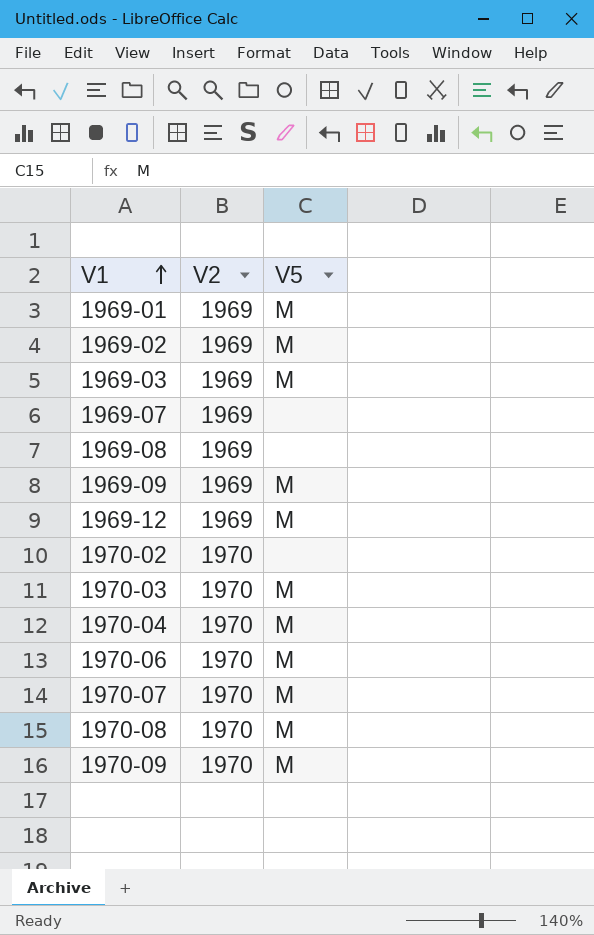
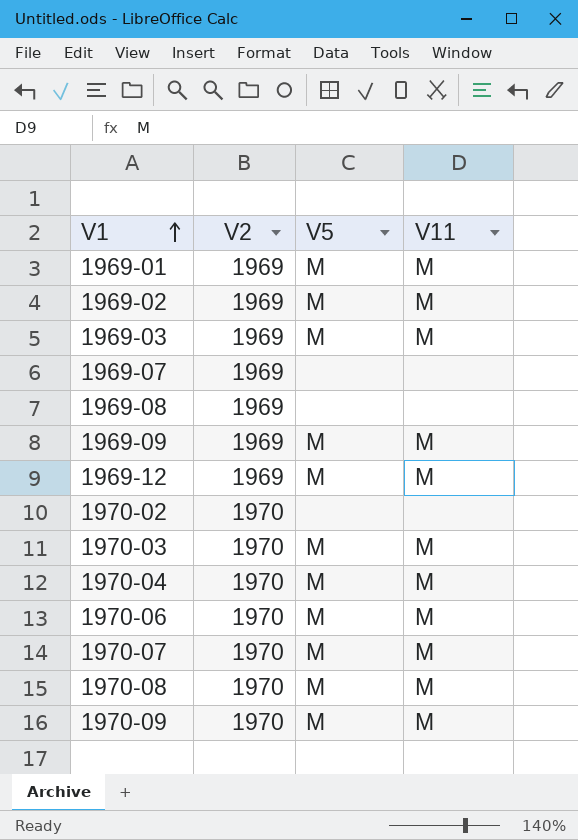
column V11 | position: none -> 4

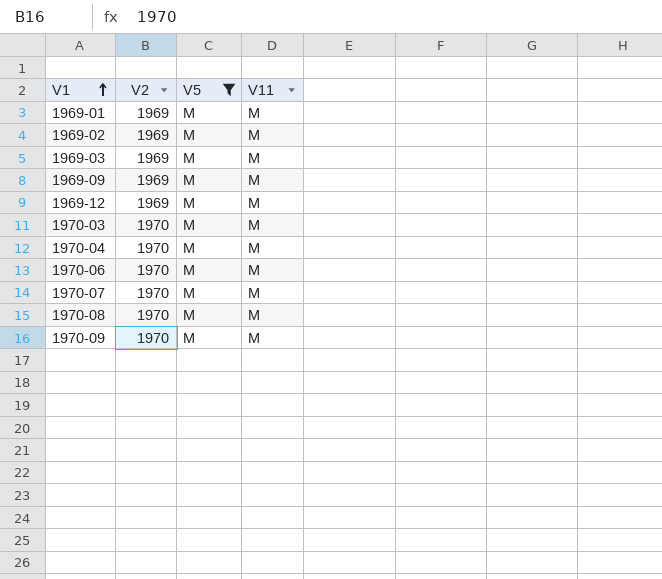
filter: none -> V5 = M

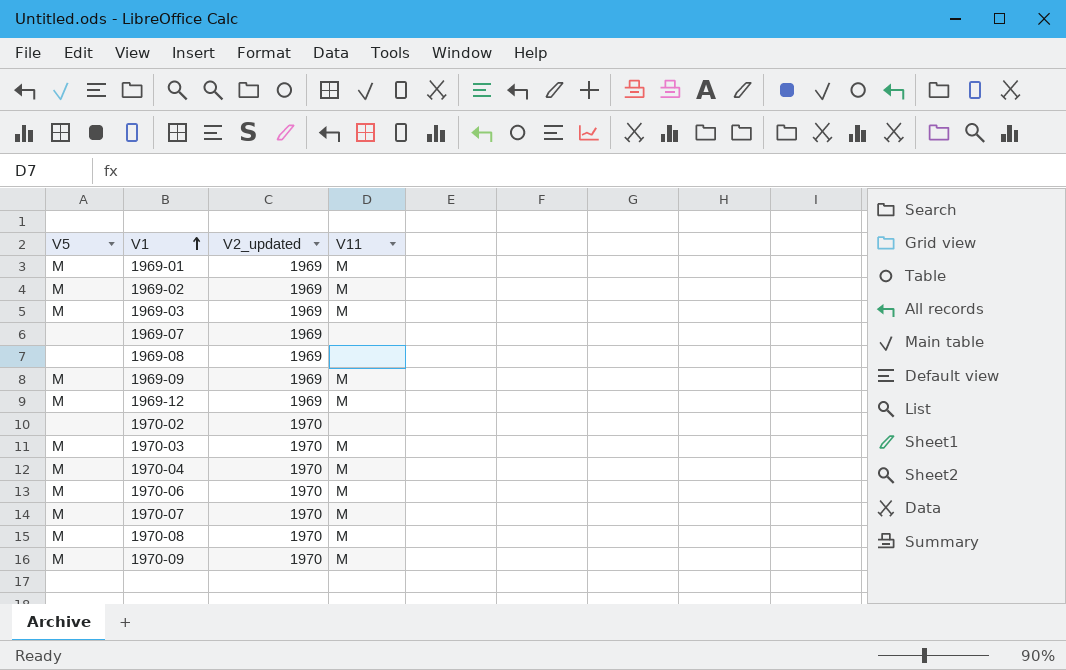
filter: V5 = M -> none
column V5 | position: 3 -> 1
column name: V2 -> V2_updated

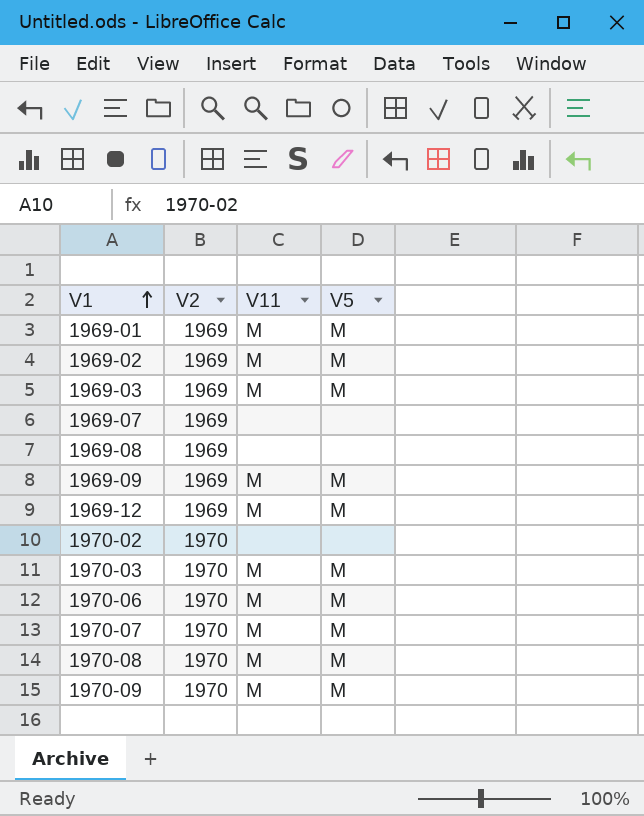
column name: V2_updated -> V2
column V5 | position: 1 -> 4
row 1970-04: M | 1970 | M -> none

